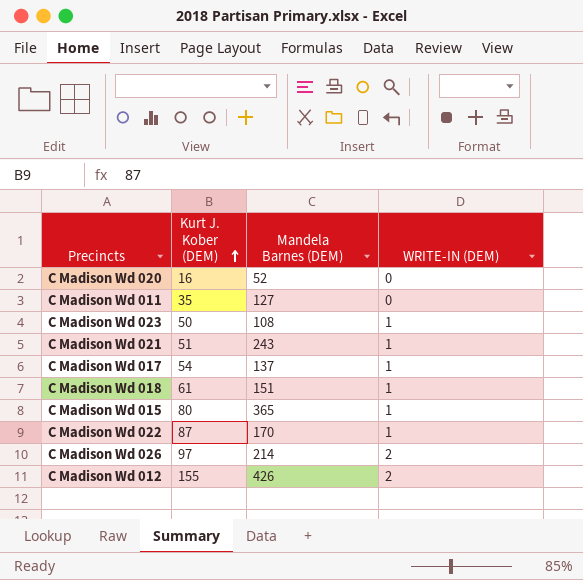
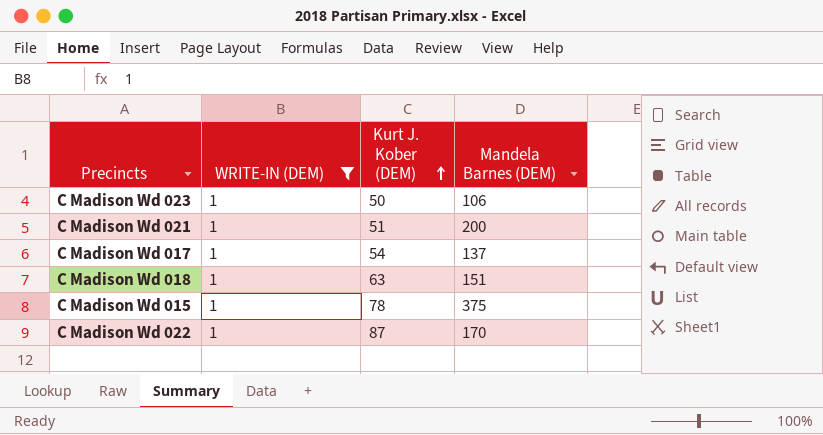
filter: none -> WRITE-IN (DEM) = 1
column WRITE-IN (DEM) | position: 4 -> 2
C Madison Wd 023 | Mandela Barnes (DEM): 108 -> 106
C Madison Wd 021 | Mandela Barnes (DEM): 243 -> 200
C Madison Wd 018 | Kurt J. Kober (DEM): 61 -> 63
C Madison Wd 015 | Kurt J. Kober (DEM): 80 -> 78
C Madison Wd 015 | Mandela Barnes (DEM): 365 -> 375

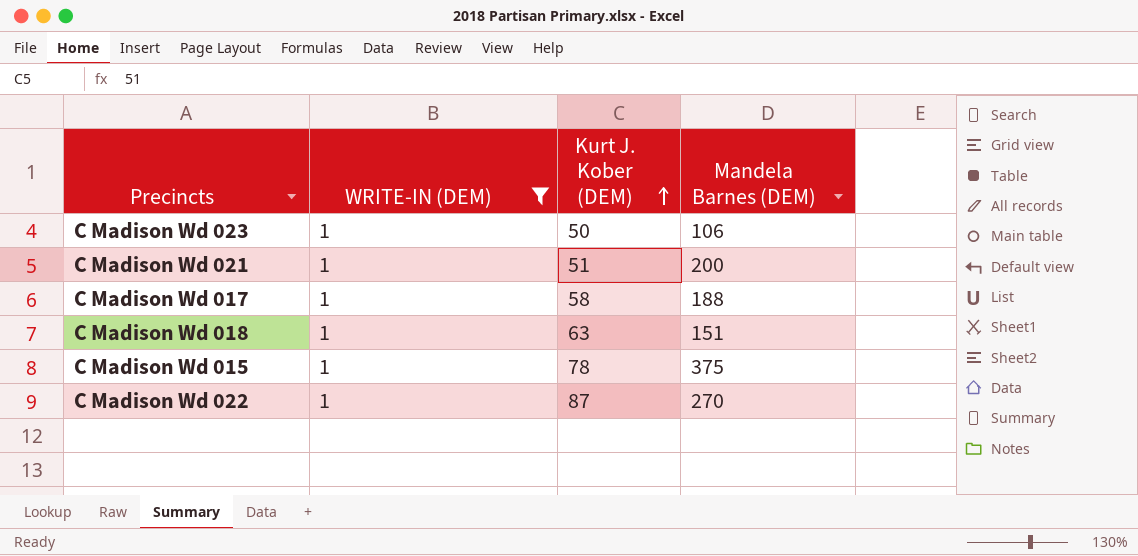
C Madison Wd 017 | Kurt J. Kober (DEM): 54 -> 58
C Madison Wd 017 | Mandela Barnes (DEM): 137 -> 188
C Madison Wd 022 | Mandela Barnes (DEM): 170 -> 270

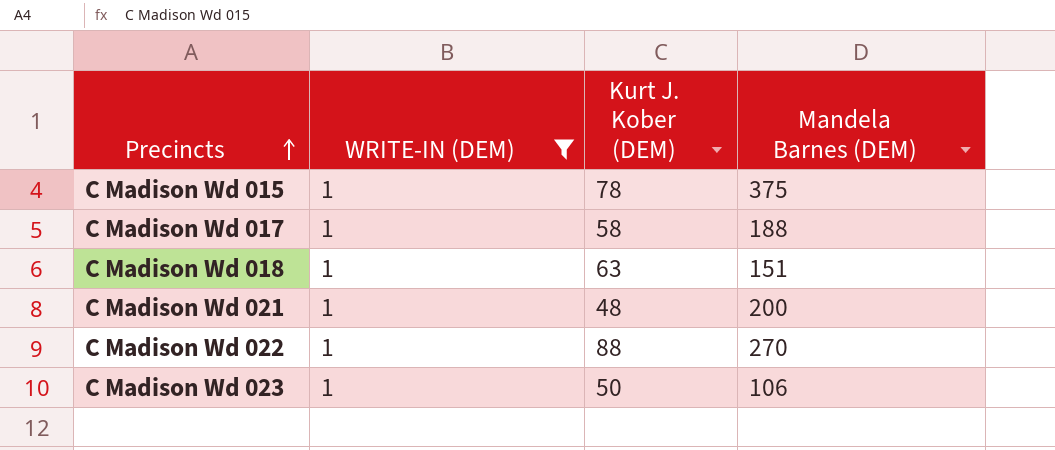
row order: Kurt J. Kober (DEM) ascending -> Precincts ascending
C Madison Wd 021 | Kurt J. Kober (DEM): 51 -> 48
C Madison Wd 022 | Kurt J. Kober (DEM): 87 -> 88

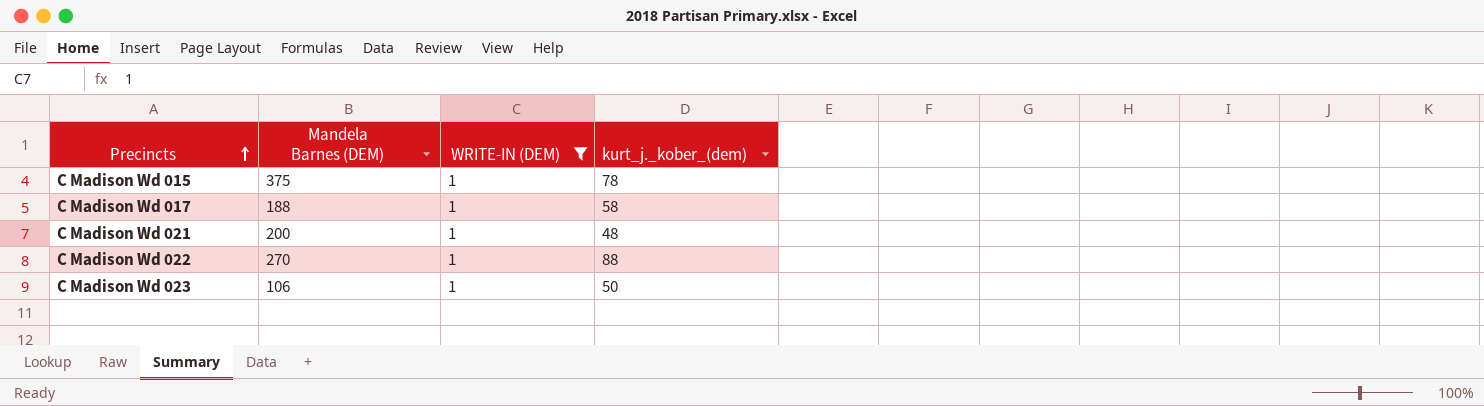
column Mandela Barnes (DEM) | position: 4 -> 2
column name: Kurt J. Kober (DEM) -> kurt_j._kober_(dem)
row C Madison Wd 018: 1 | 63 | 151 -> none

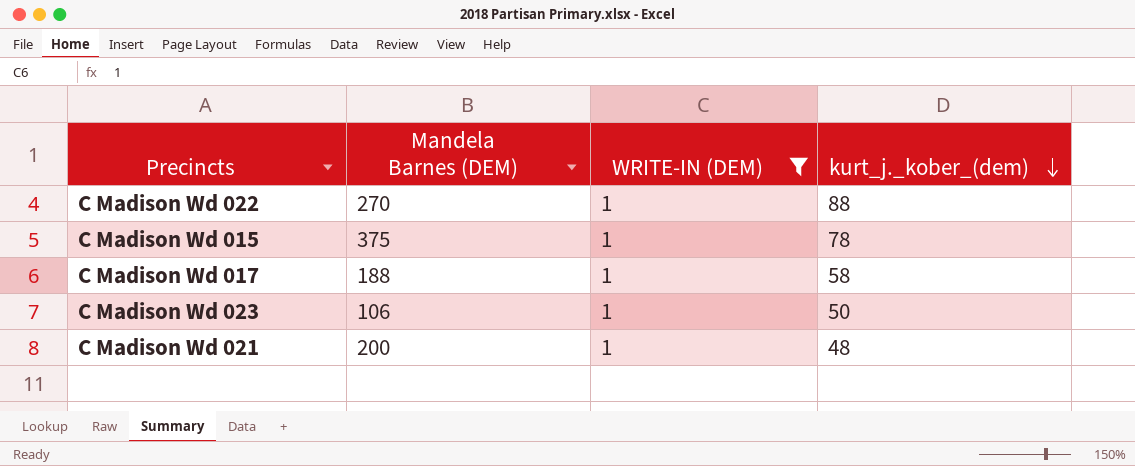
row order: Precincts ascending -> kurt_j._kober_(dem) descending

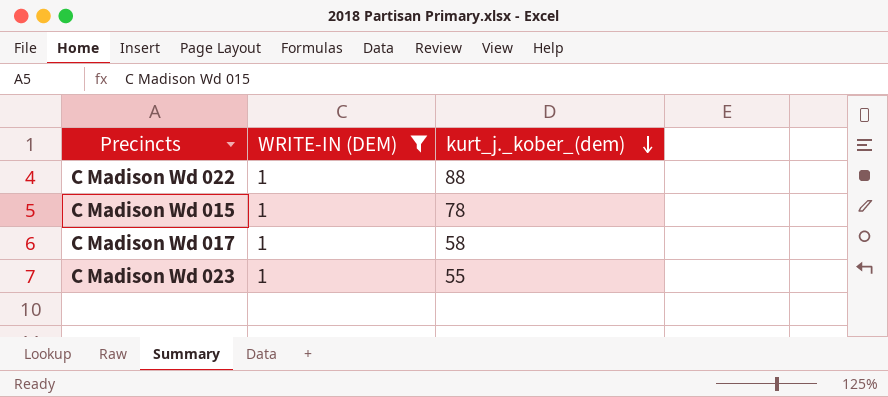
column Mandela Barnes (DEM) | position: 2 -> none
row C Madison Wd 021: 200 | 1 | 48 -> none
C Madison Wd 023 | kurt_j._kober_(dem): 50 -> 55

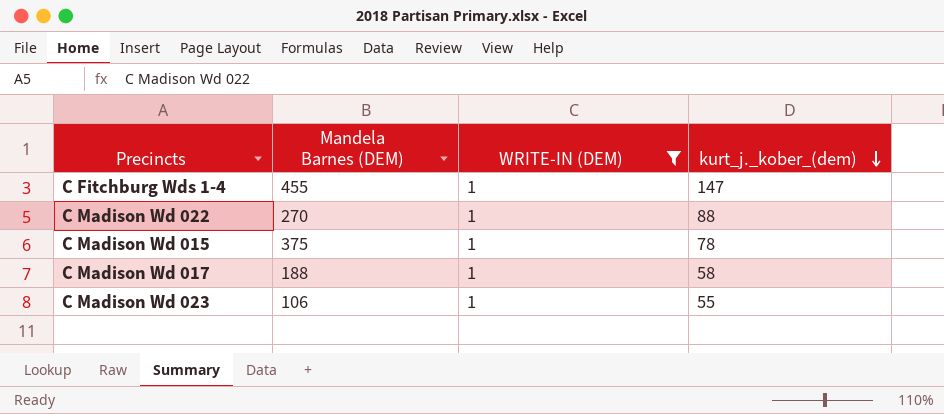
column Mandela Barnes (DEM) | position: none -> 2
row C Fitchburg Wds 1-4: none -> 455 | 1 | 147

